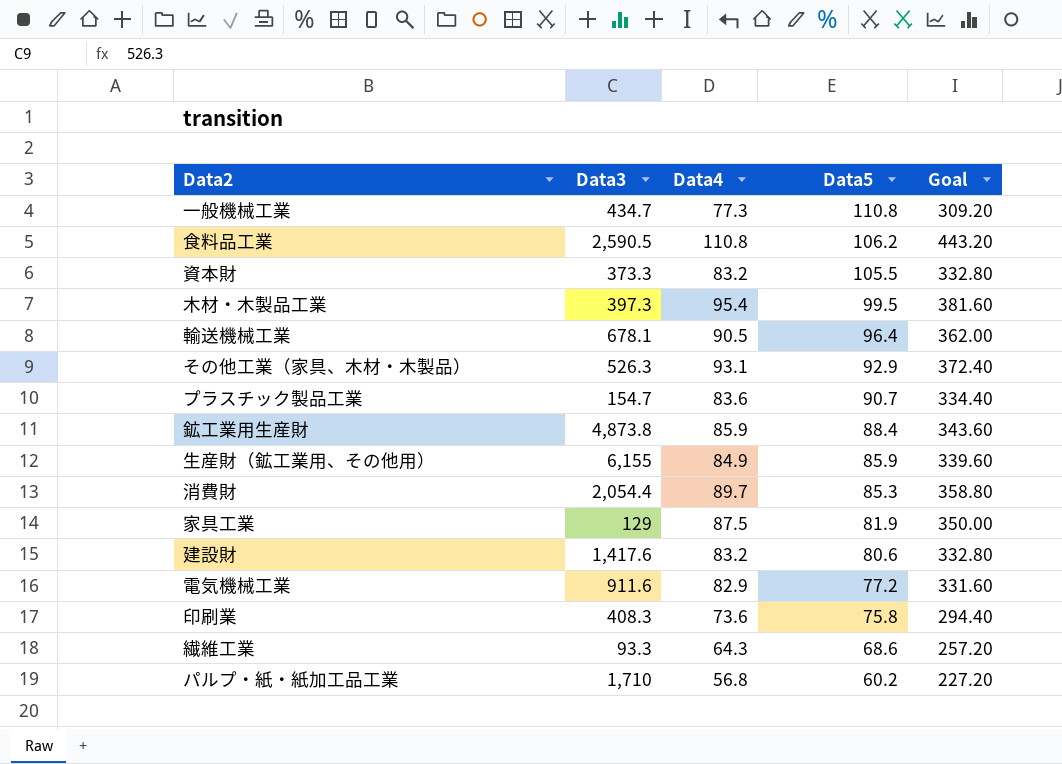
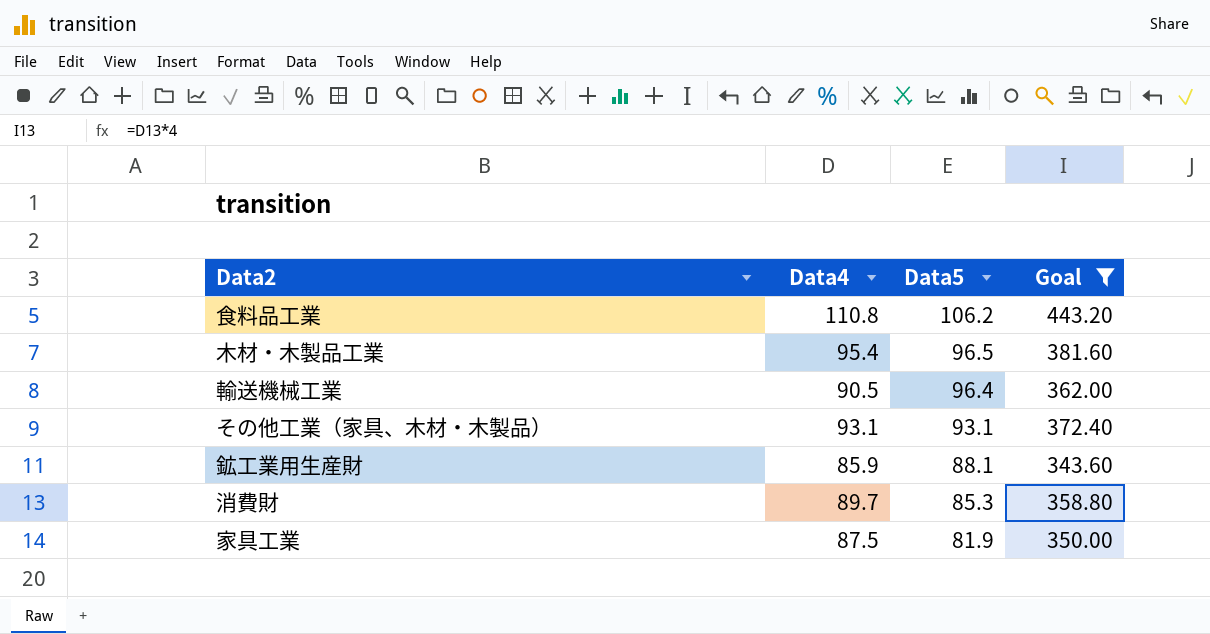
filter: none -> Goal >= 343.60
column Data3 | position: 2 -> none
木材・木製品工業 | Data5: 99.5 -> 96.5
その他工業（家具、木材・木製品） | Data5: 92.9 -> 93.1
鉱工業用生産財 | Data5: 88.4 -> 88.1

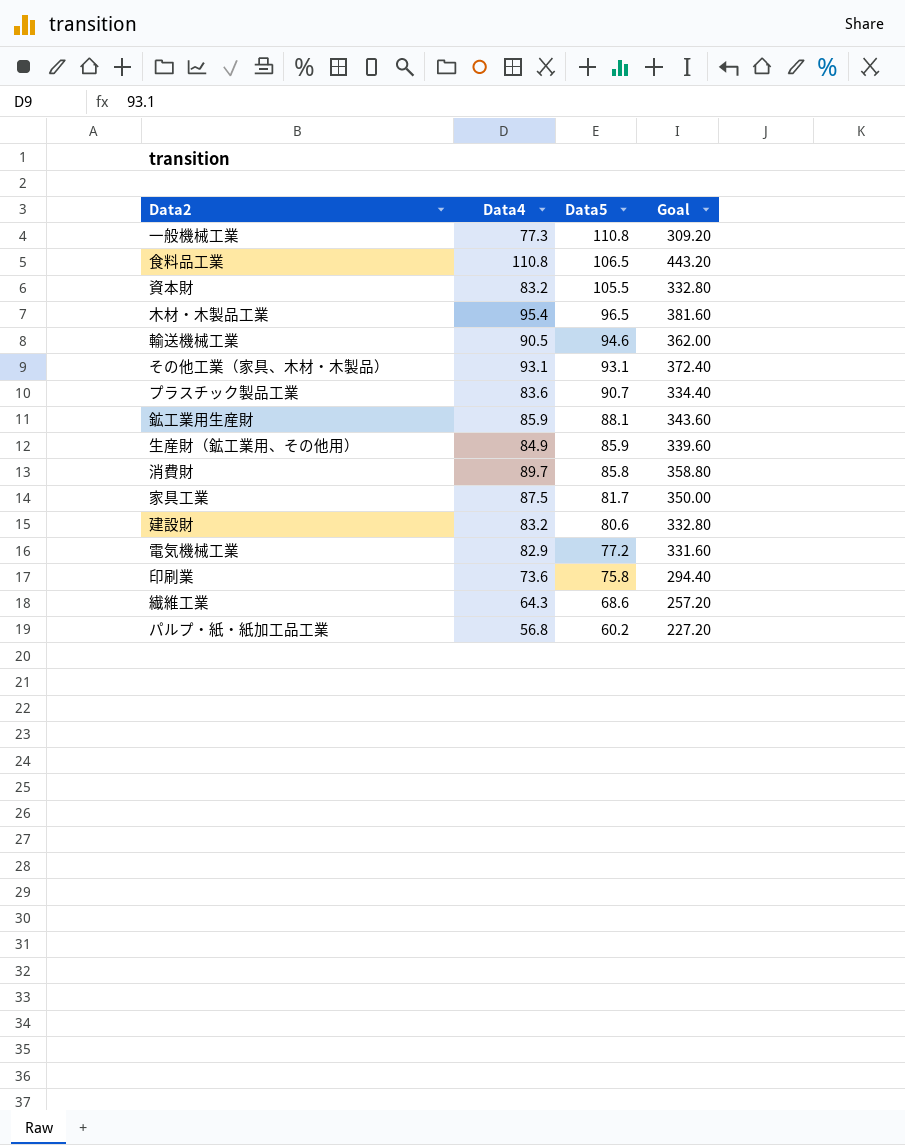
filter: Goal >= 343.60 -> none
食料品工業 | Data5: 106.2 -> 106.5
輸送機械工業 | Data5: 96.4 -> 94.6
消費財 | Data5: 85.3 -> 85.8
家具工業 | Data5: 81.9 -> 81.7

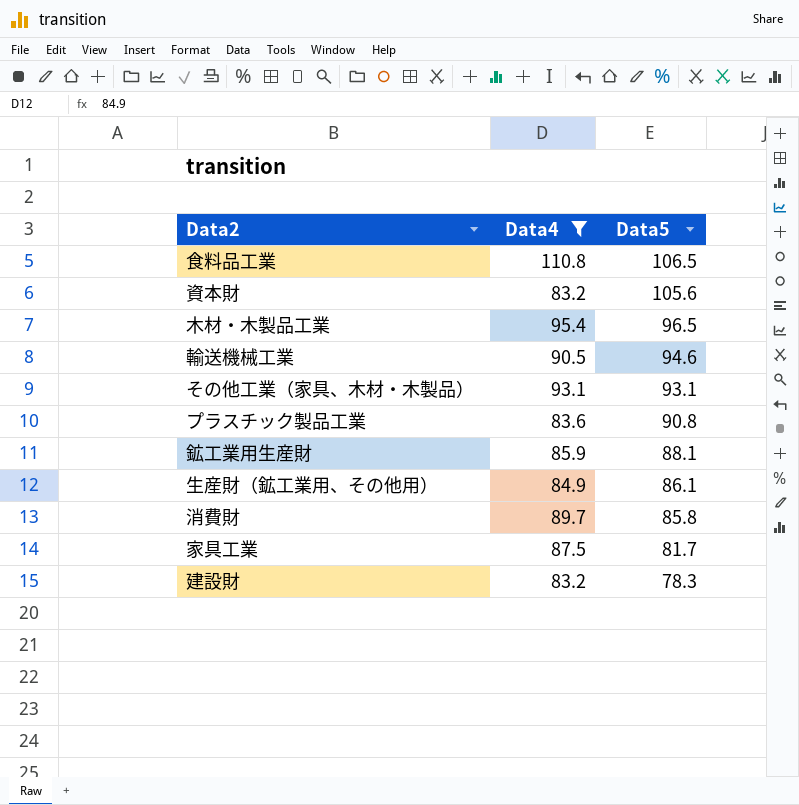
filter: none -> Data4 >= 83.2
column Goal | formula: [Data4] * 4 -> none
資本財 | Data5: 105.5 -> 105.6
プラスチック製品工業 | Data5: 90.7 -> 90.8
生産財（鉱工業用、その他用） | Data5: 85.9 -> 86.1
建設財 | Data5: 80.6 -> 78.3

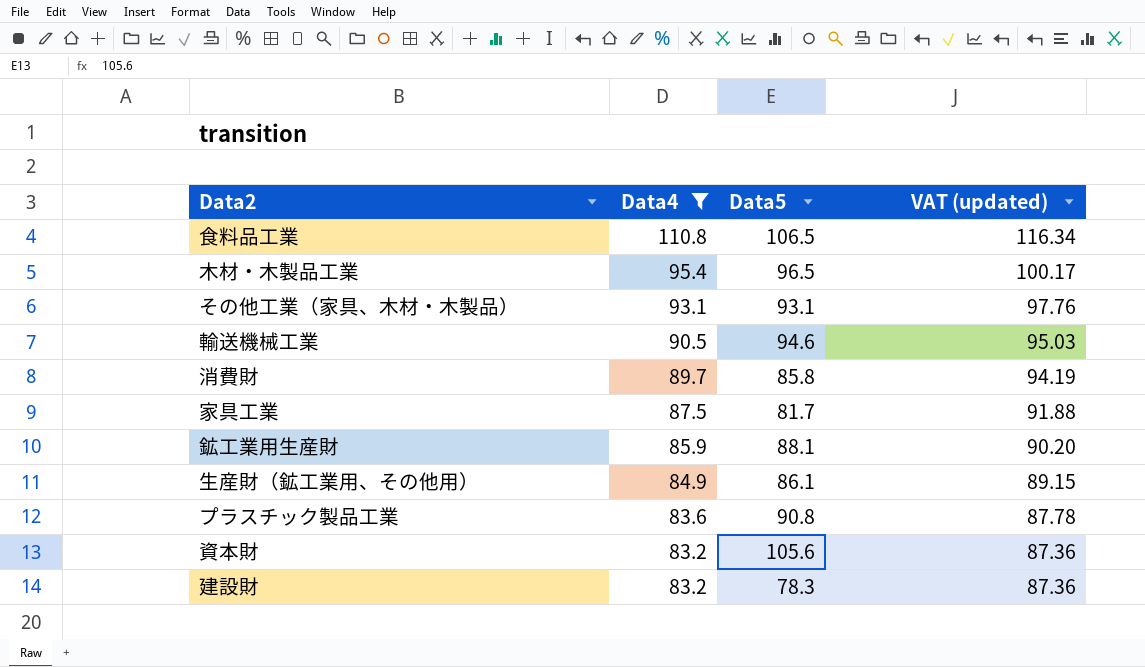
row order: Data5 descending -> Data4 descending
column VAT (updated) | formula: none -> [Data4] * 1.05

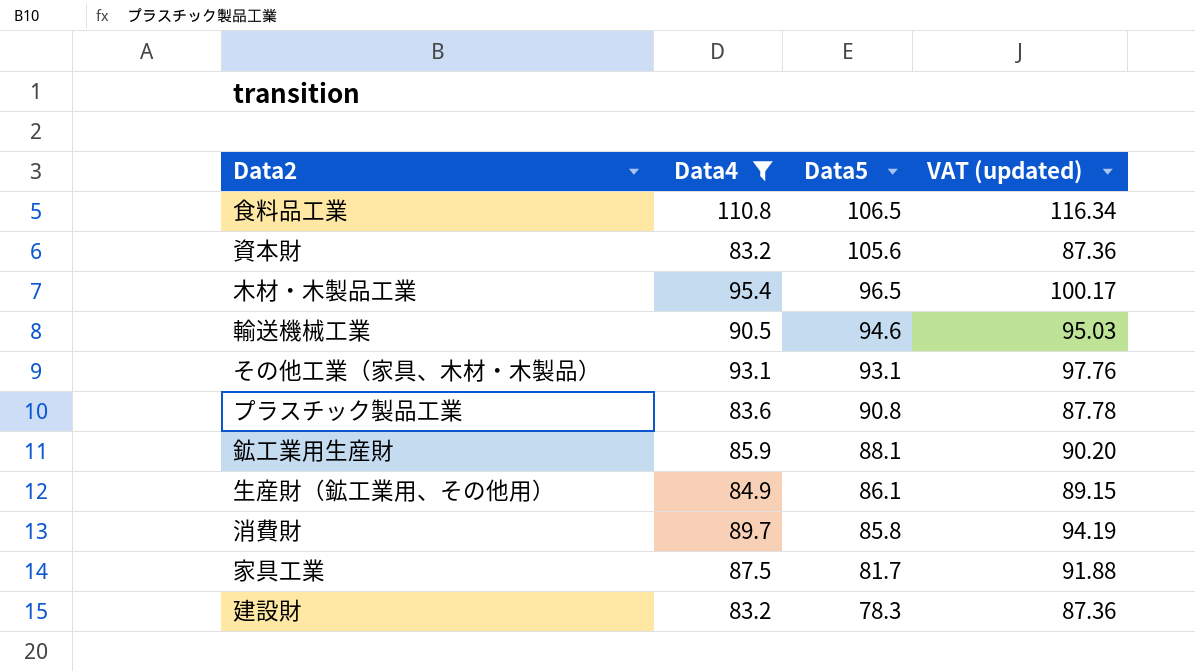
row order: Data4 descending -> Data5 descending

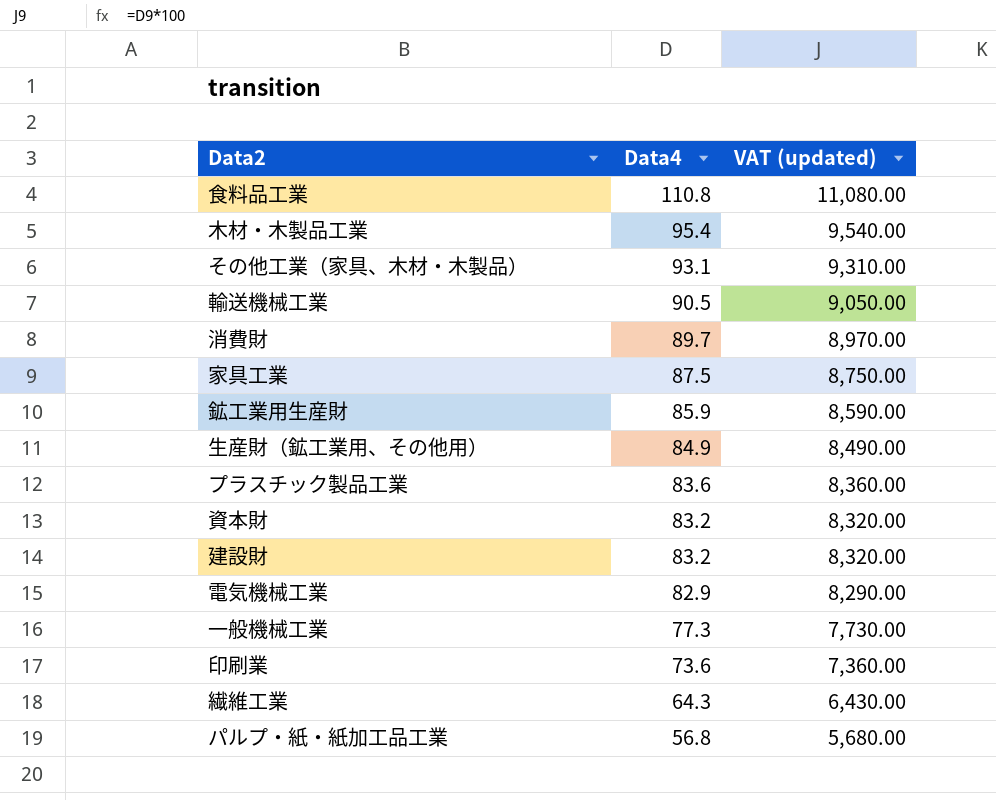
filter: Data4 >= 83.2 -> none
row order: Data5 descending -> Data4 descending
column Data5 | position: 3 -> none
column VAT (updated) | formula: [Data4] * 1.05 -> [Data4] * 100

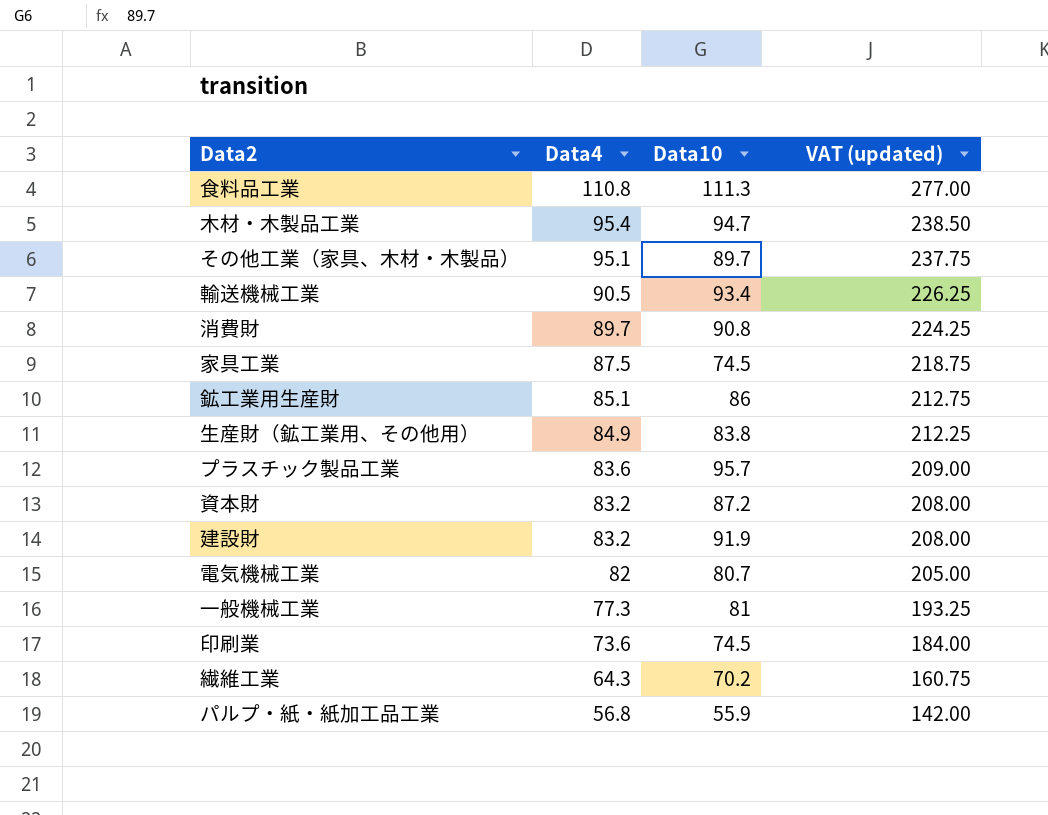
column Data10 | position: none -> 3
column VAT (updated) | formula: [Data4] * 100 -> [Data4] * 2.5
その他工業（家具、木材・木製品） | Data4: 93.1 -> 95.1
鉱工業用生産財 | Data4: 85.9 -> 85.1
電気機械工業 | Data4: 82.9 -> 82

